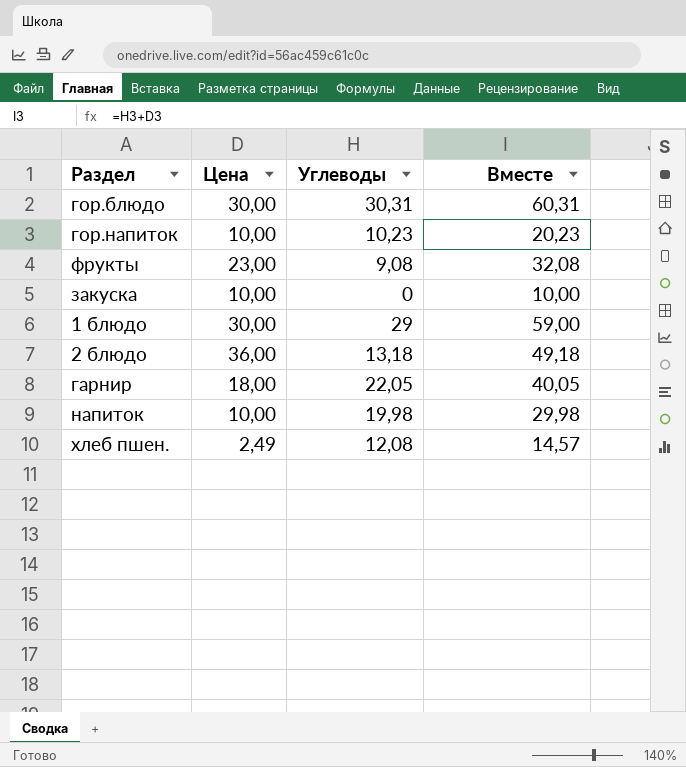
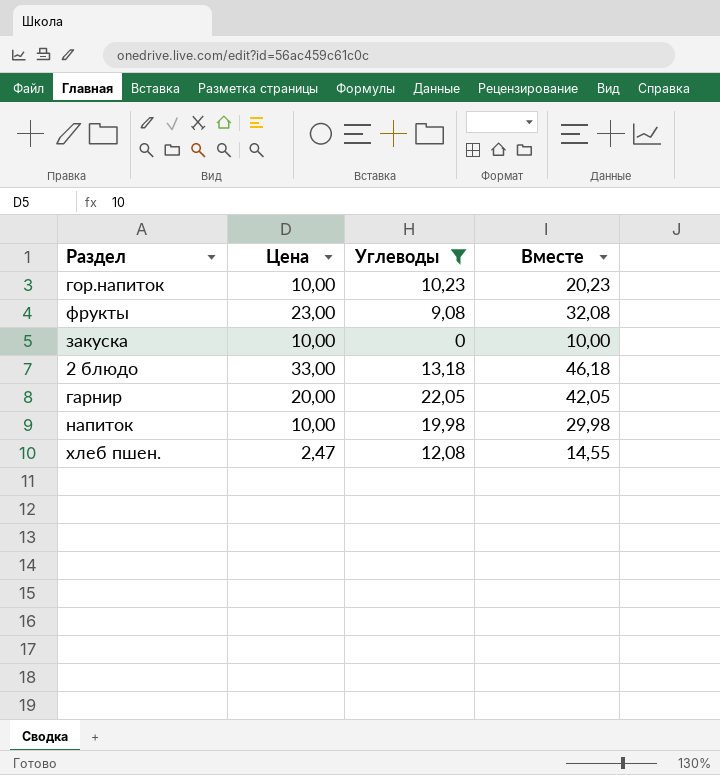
filter: none -> Углеводы <= 22,05
2 блюдо | Цена: 36,00 -> 33,00
2 блюдо | Вместе: 49,18 -> 46,18
гарнир | Цена: 18,00 -> 20,00
гарнир | Вместе: 40,05 -> 42,05
хлеб пшен. | Цена: 2,49 -> 2,47
хлеб пшен. | Вместе: 14,57 -> 14,55

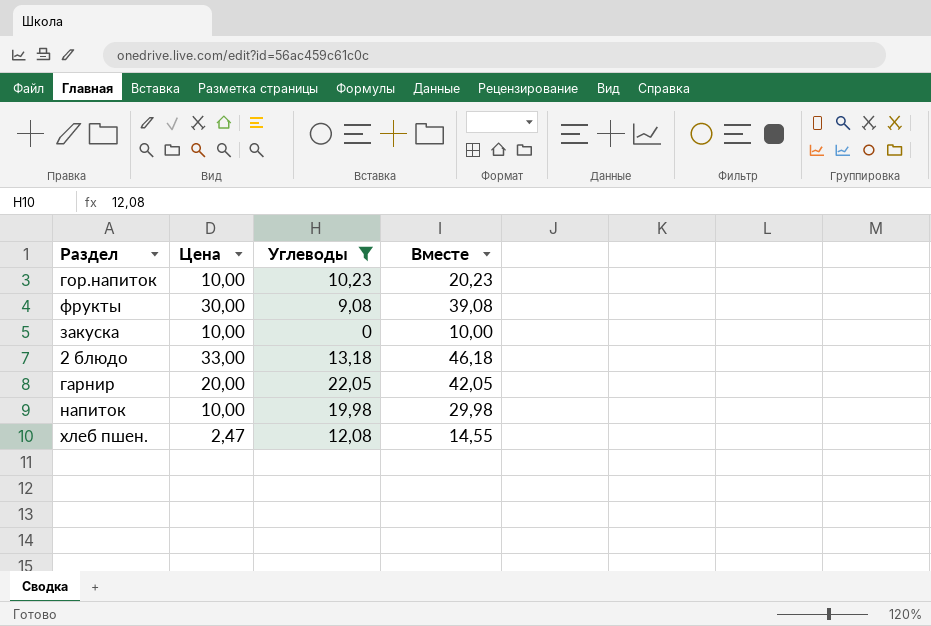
фрукты | Цена: 23,00 -> 30,00
фрукты | Вместе: 32,08 -> 39,08

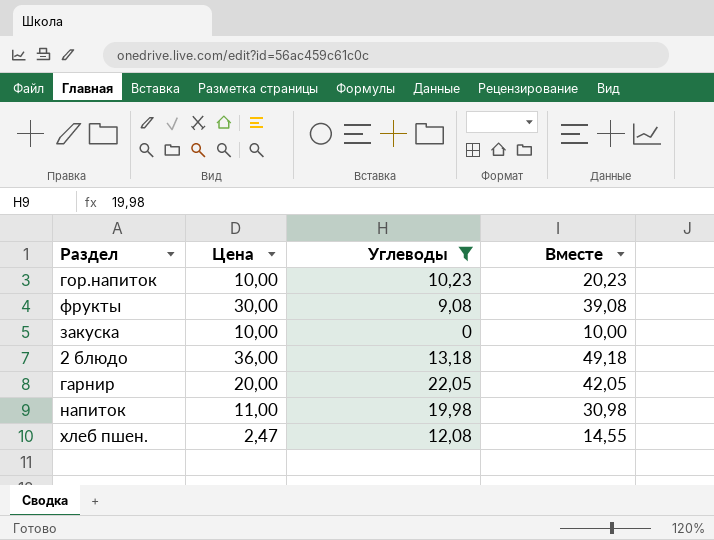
2 блюдо | Цена: 33,00 -> 36,00
2 блюдо | Вместе: 46,18 -> 49,18
напиток | Цена: 10,00 -> 11,00
напиток | Вместе: 29,98 -> 30,98

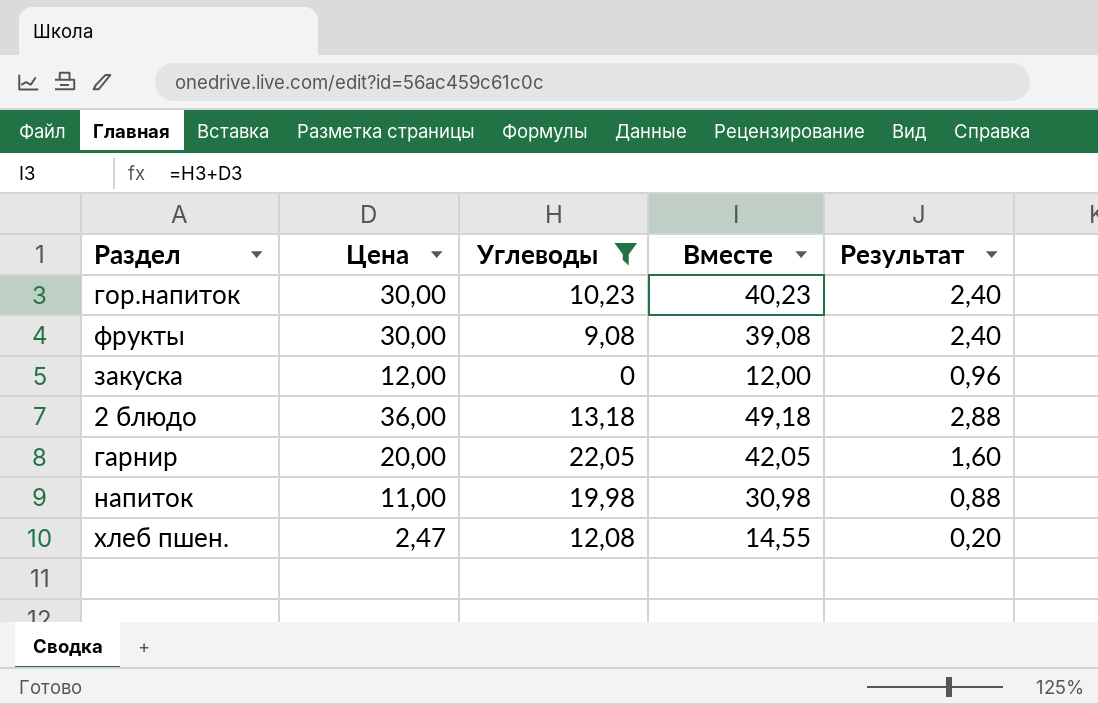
column Результат | formula: none -> [Цена] * 0,08
гор.напиток | Цена: 10,00 -> 30,00
гор.напиток | Вместе: 20,23 -> 40,23
закуска | Цена: 10,00 -> 12,00
закуска | Вместе: 10,00 -> 12,00

